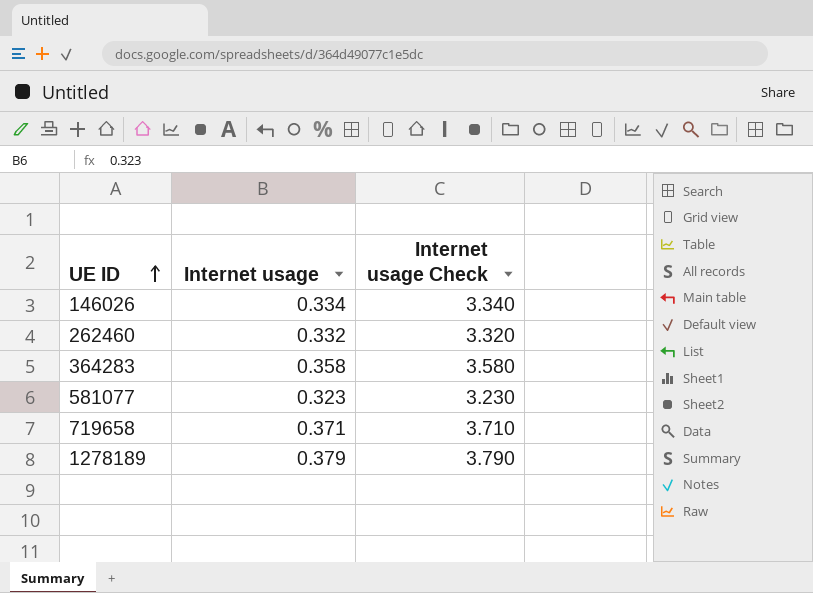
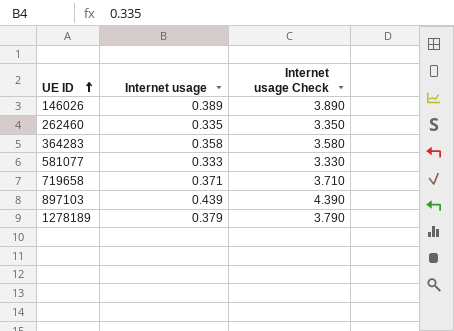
146026 | Internet usage: 0.334 -> 0.389
146026 | Internet usage Check: 3.340 -> 3.890
262460 | Internet usage: 0.332 -> 0.335
262460 | Internet usage Check: 3.320 -> 3.350
581077 | Internet usage: 0.323 -> 0.333
581077 | Internet usage Check: 3.230 -> 3.330
row 897103: none -> 0.439 | 4.390

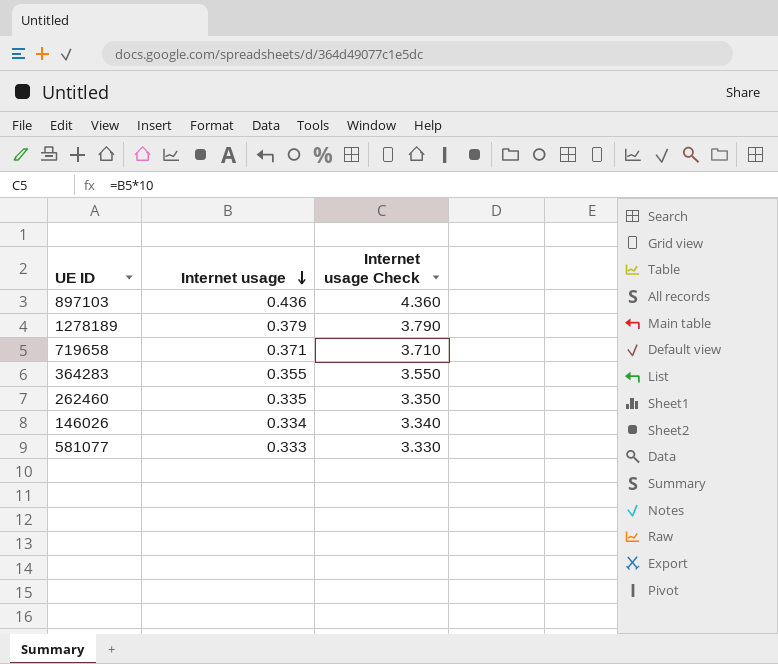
row order: UE ID ascending -> Internet usage descending
897103 | Internet usage: 0.439 -> 0.436
897103 | Internet usage Check: 4.390 -> 4.360
364283 | Internet usage: 0.358 -> 0.355
364283 | Internet usage Check: 3.580 -> 3.550
146026 | Internet usage: 0.389 -> 0.334
146026 | Internet usage Check: 3.890 -> 3.340

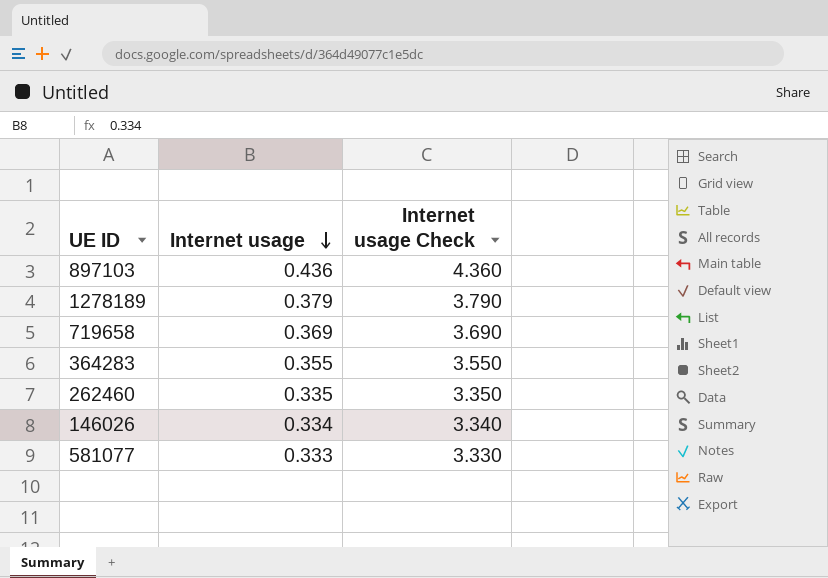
719658 | Internet usage: 0.371 -> 0.369
719658 | Internet usage Check: 3.710 -> 3.690

